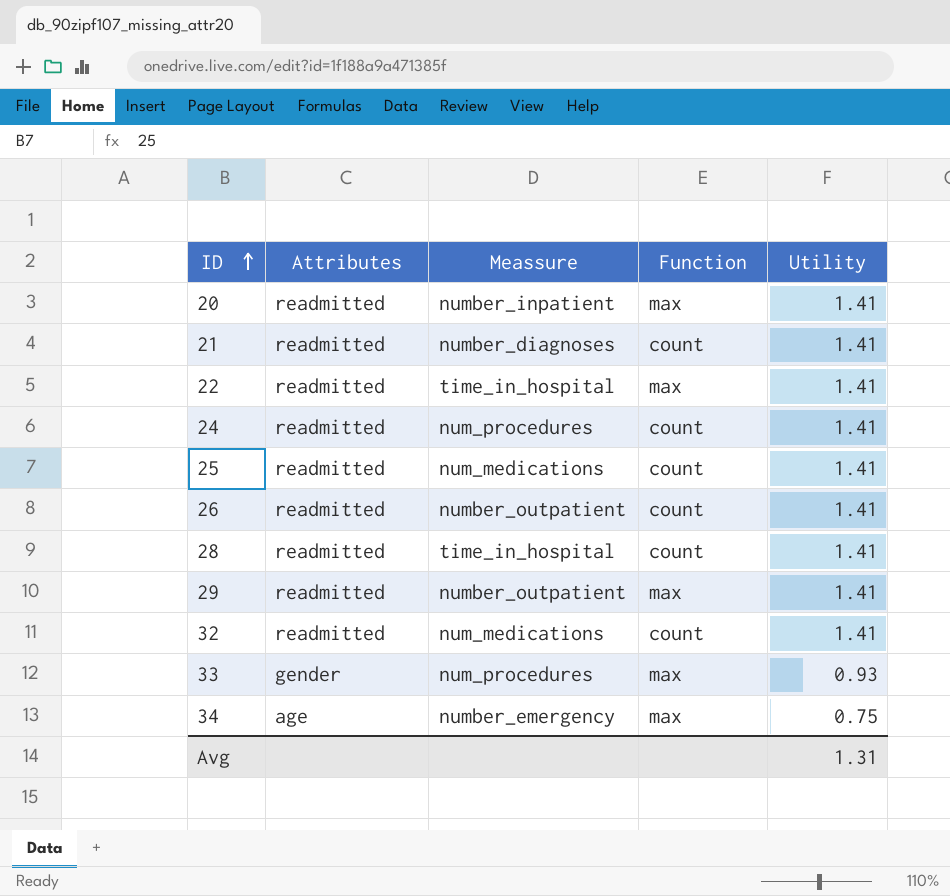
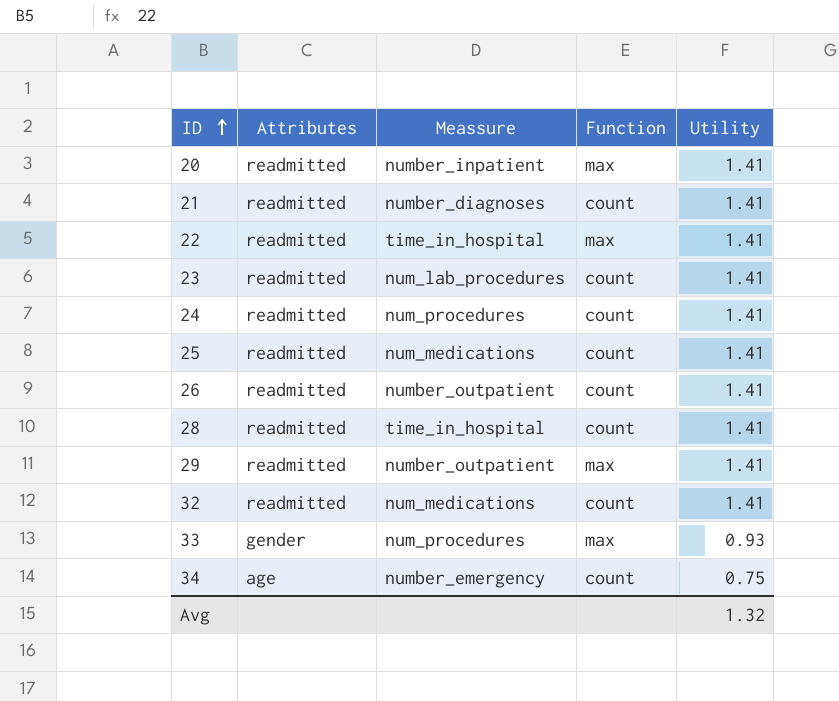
row 23: none -> readmitted | num_lab_procedures | count | 1.41
34 | Function: max -> count
Avg | Utility: 1.31 -> 1.32

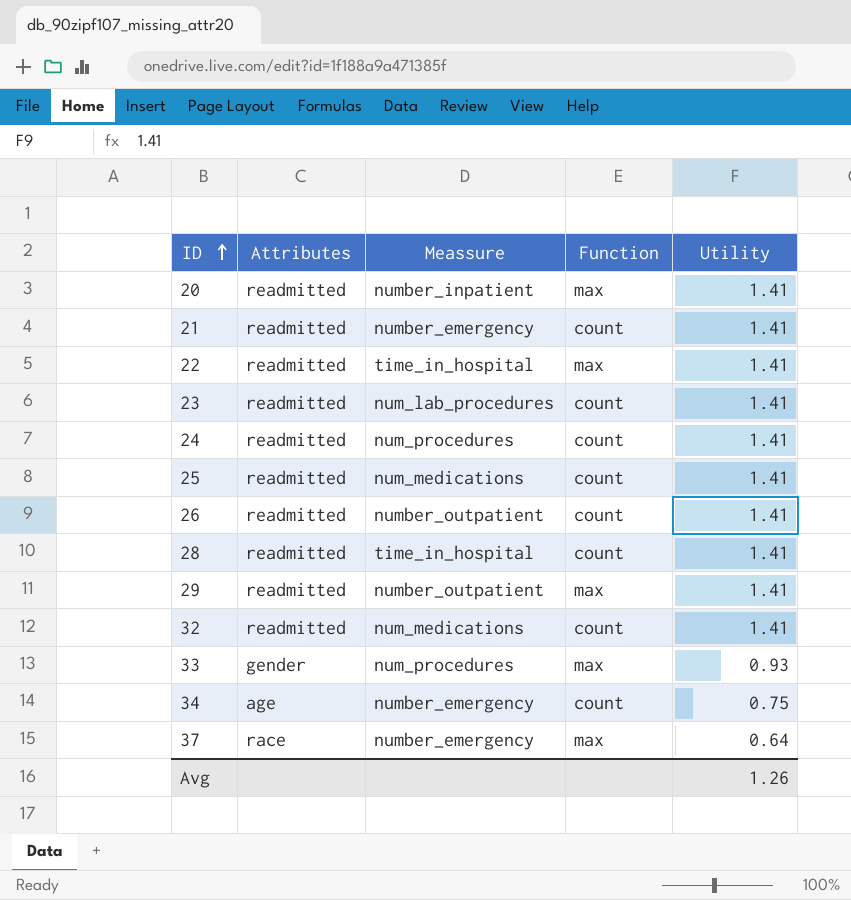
21 | Meassure: number_diagnoses -> number_emergency
row 37: none -> race | number_emergency | max | 0.64
Avg | Utility: 1.32 -> 1.26

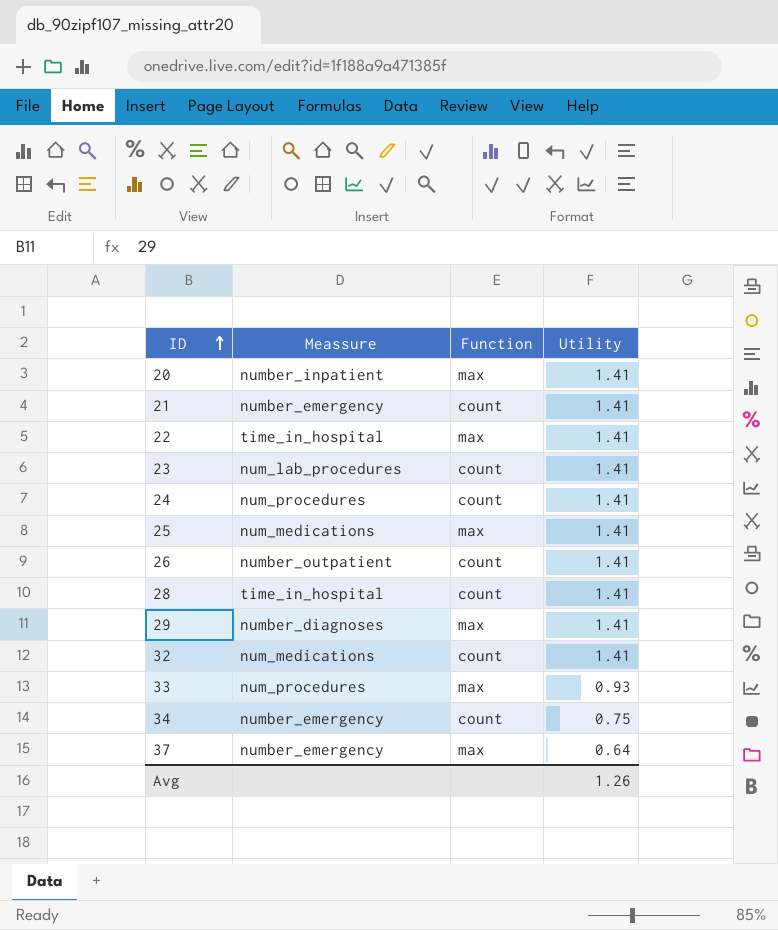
column Attributes | position: 2 -> none
25 | Function: count -> max
29 | Meassure: number_outpatient -> number_diagnoses

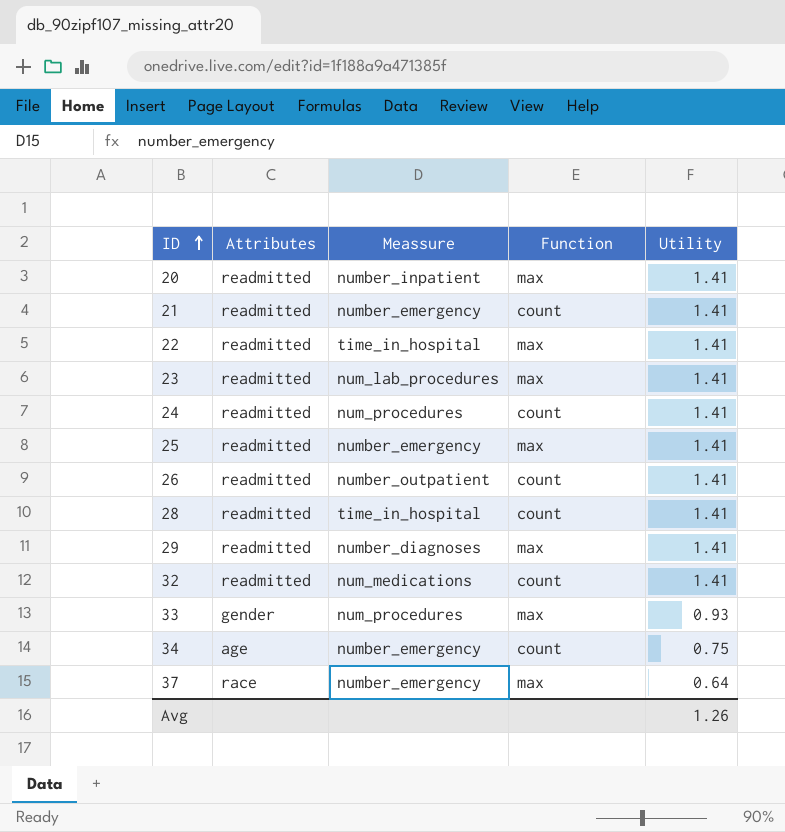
column Attributes | position: none -> 2
23 | Function: count -> max
25 | Meassure: num_medications -> number_emergency

